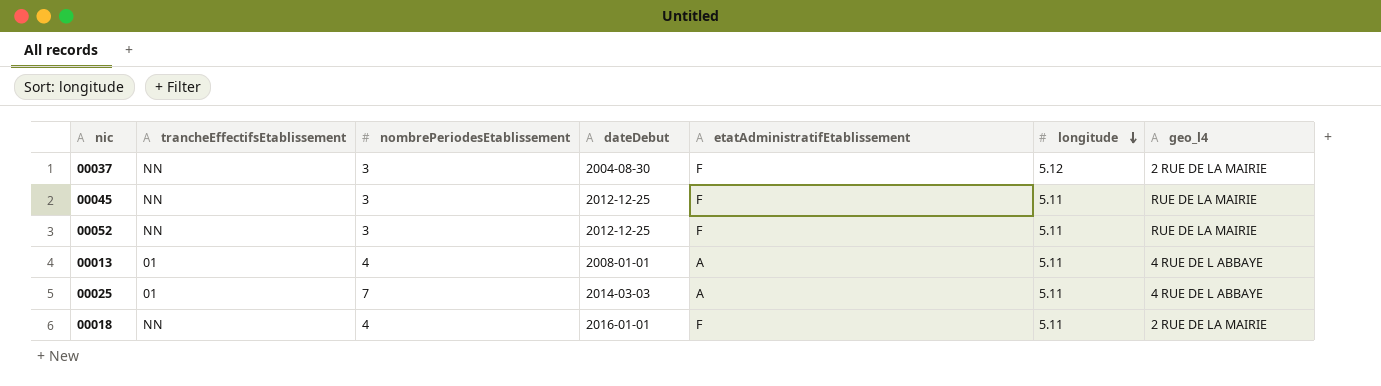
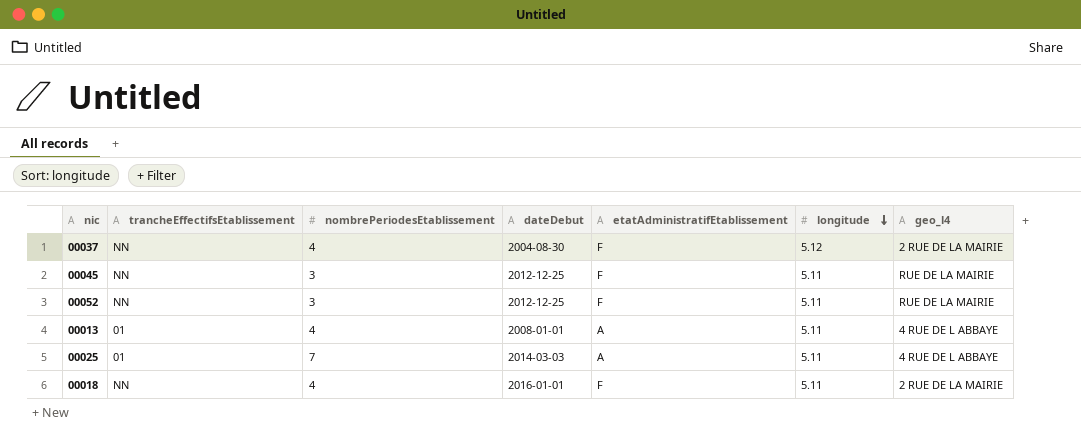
00037 | nombrePeriodesEtablissement: 3 -> 4

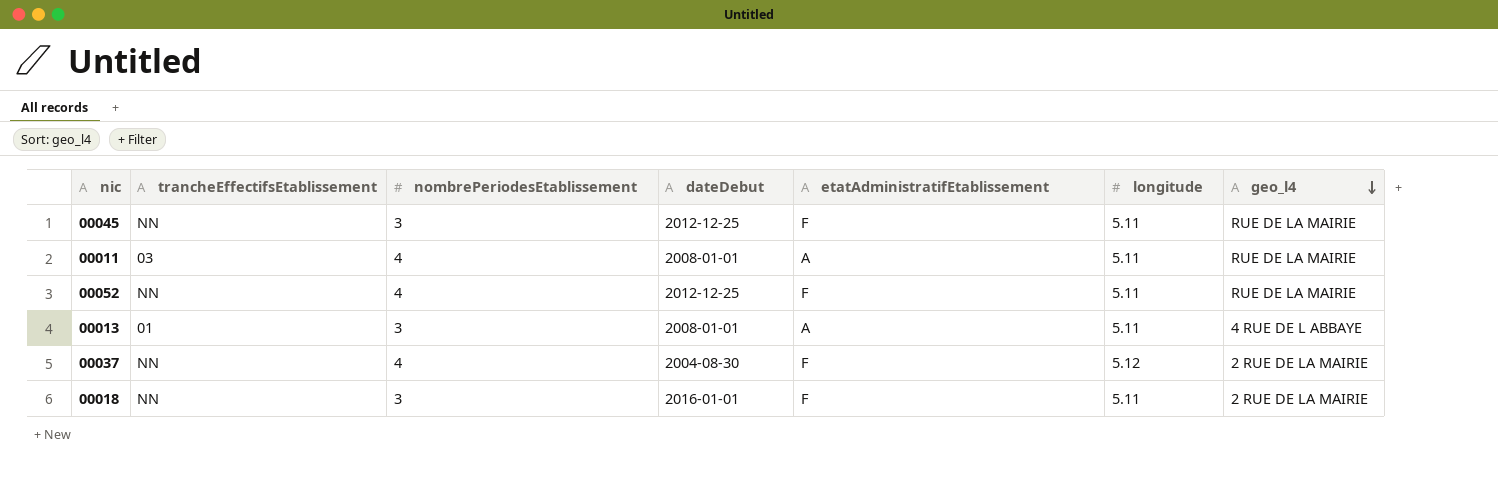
row order: longitude descending -> geo_l4 descending
row 00025: 01 | 7 | 2014-03-03 | A | 5.11 | 4 RUE DE L ABBAYE -> none
row 00011: none -> 03 | 4 | 2008-01-01 | A | 5.11 | RUE DE LA MAIRIE
00052 | nombrePeriodesEtablissement: 3 -> 4
00013 | nombrePeriodesEtablissement: 4 -> 3
00018 | nombrePeriodesEtablissement: 4 -> 3

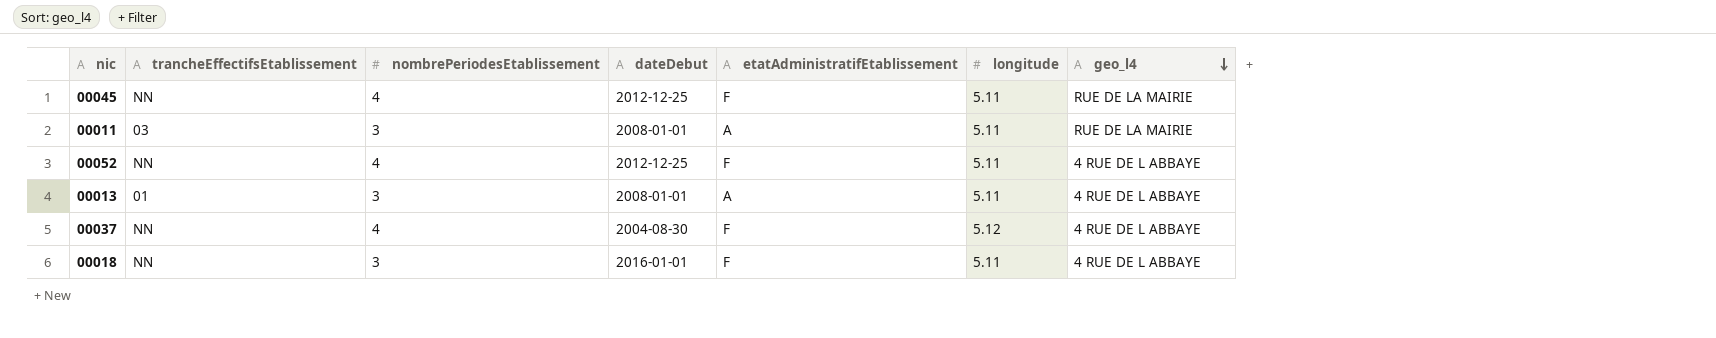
00045 | nombrePeriodesEtablissement: 3 -> 4
00011 | nombrePeriodesEtablissement: 4 -> 3
00052 | geo_l4: RUE DE LA MAIRIE -> 4 RUE DE L ABBAYE
00037 | geo_l4: 2 RUE DE LA MAIRIE -> 4 RUE DE L ABBAYE
00018 | geo_l4: 2 RUE DE LA MAIRIE -> 4 RUE DE L ABBAYE

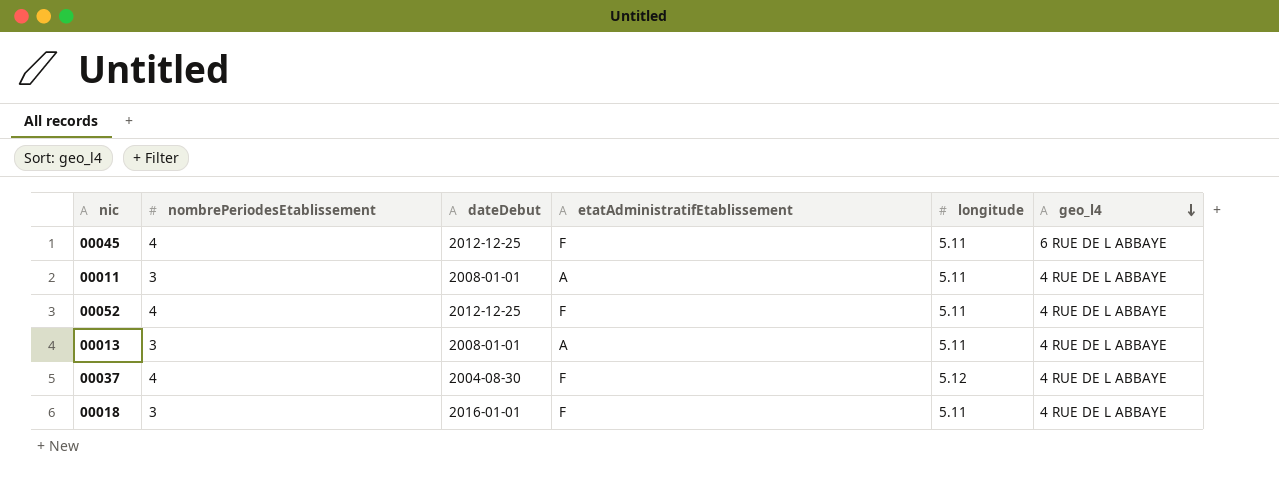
column trancheEffectifsEtablissement | position: 2 -> none
00045 | geo_l4: RUE DE LA MAIRIE -> 6 RUE DE L ABBAYE
00011 | geo_l4: RUE DE LA MAIRIE -> 4 RUE DE L ABBAYE

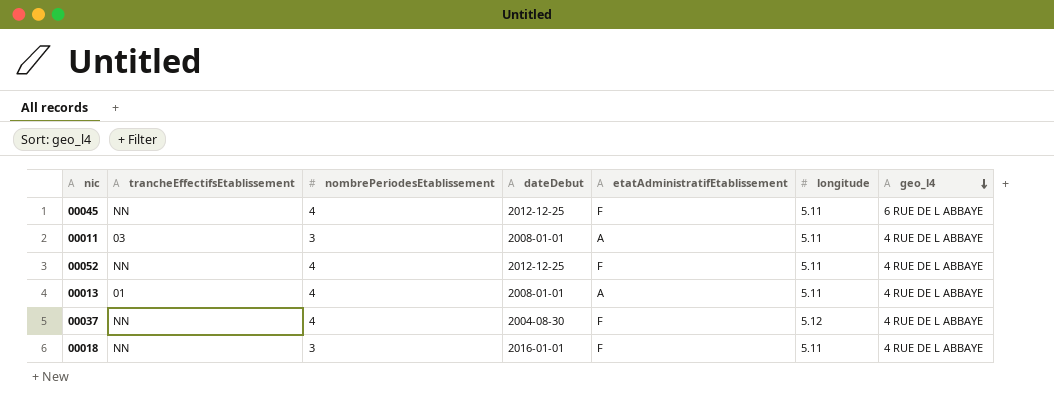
column trancheEffectifsEtablissement | position: none -> 2
00013 | nombrePeriodesEtablissement: 3 -> 4

